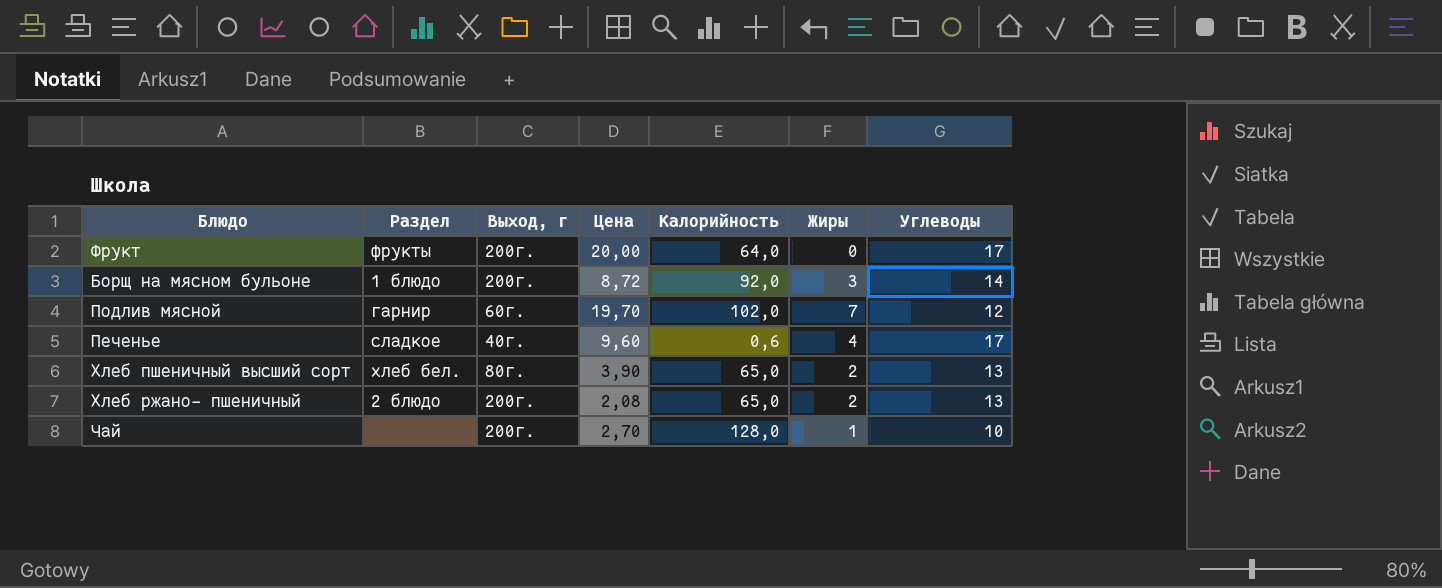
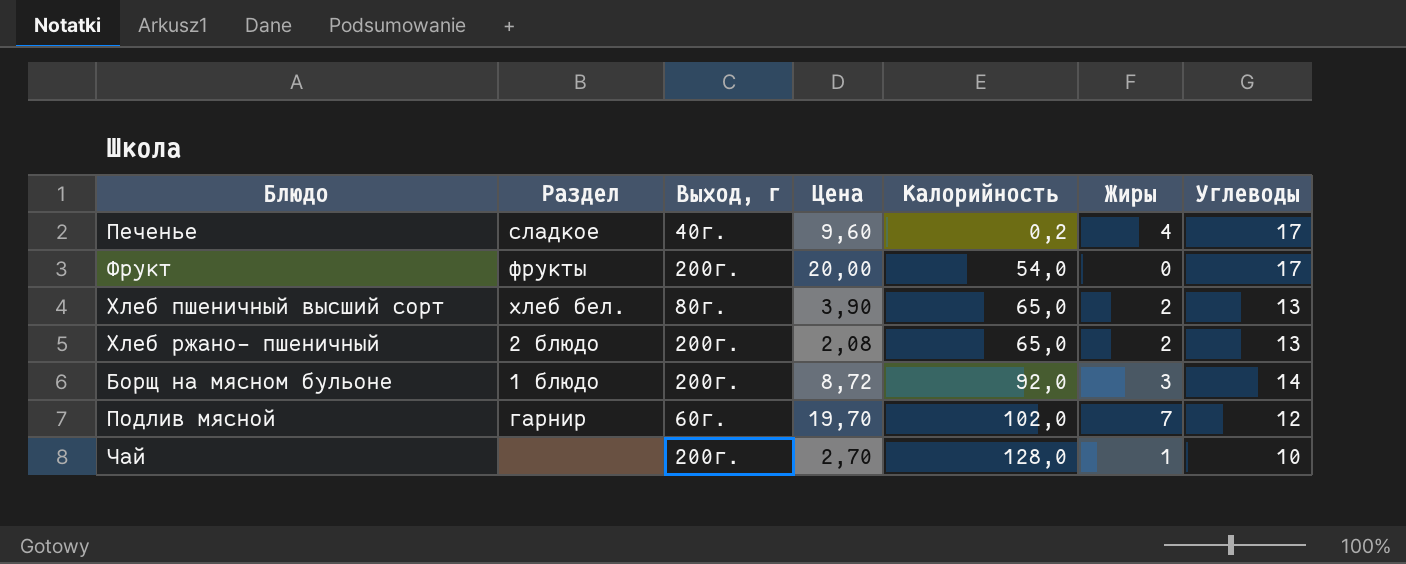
row order: none -> Калорийность ascending
Печенье | Калорийность: 0,6 -> 0,2
Фрукт | Калорийность: 64,0 -> 54,0

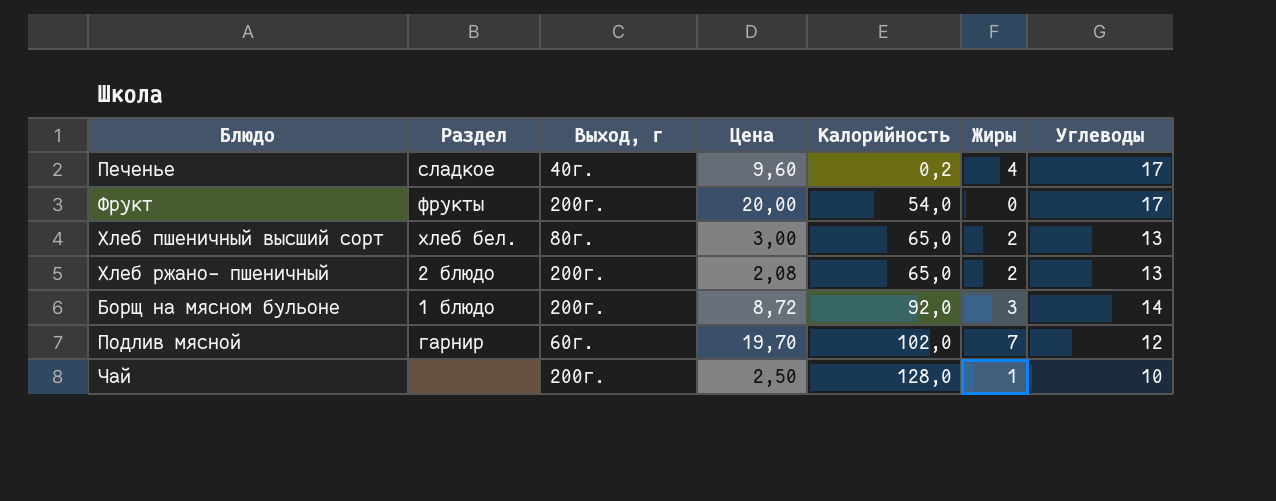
Хлеб пшеничный высший сорт | Цена: 3,90 -> 3,00
Чай | Цена: 2,70 -> 2,50

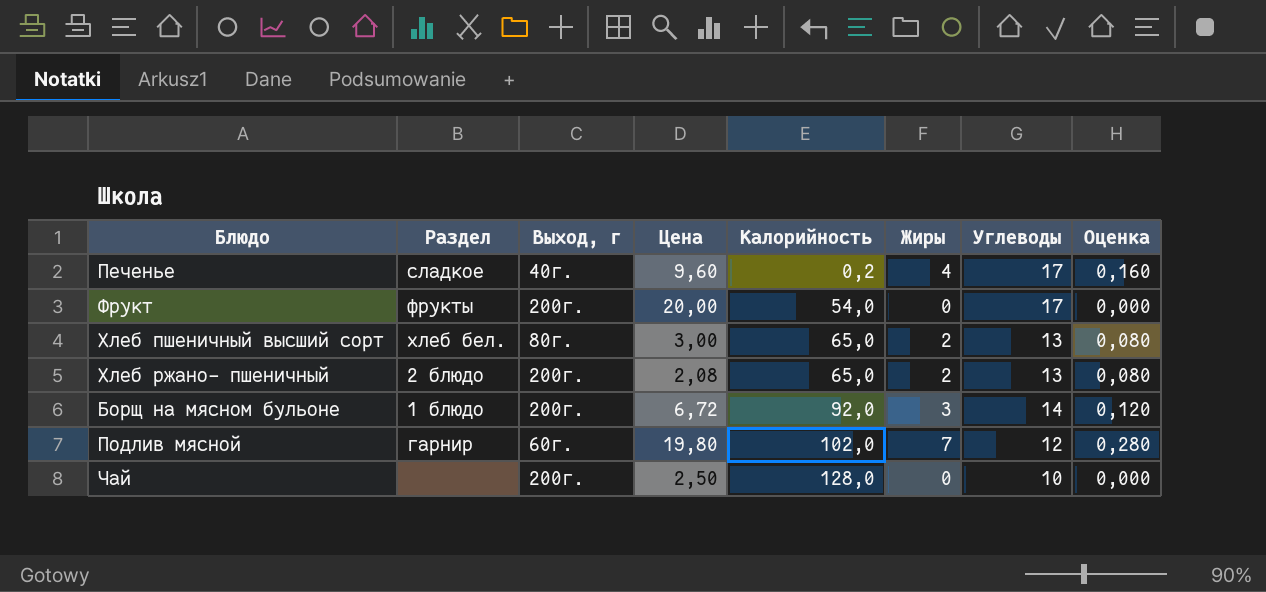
column Оценка | formula: none -> [Жиры] * 0,04
Борщ на мясном бульоне | Цена: 8,72 -> 6,72
Подлив мясной | Цена: 19,70 -> 19,80
Чай | Жиры: 1 -> 0

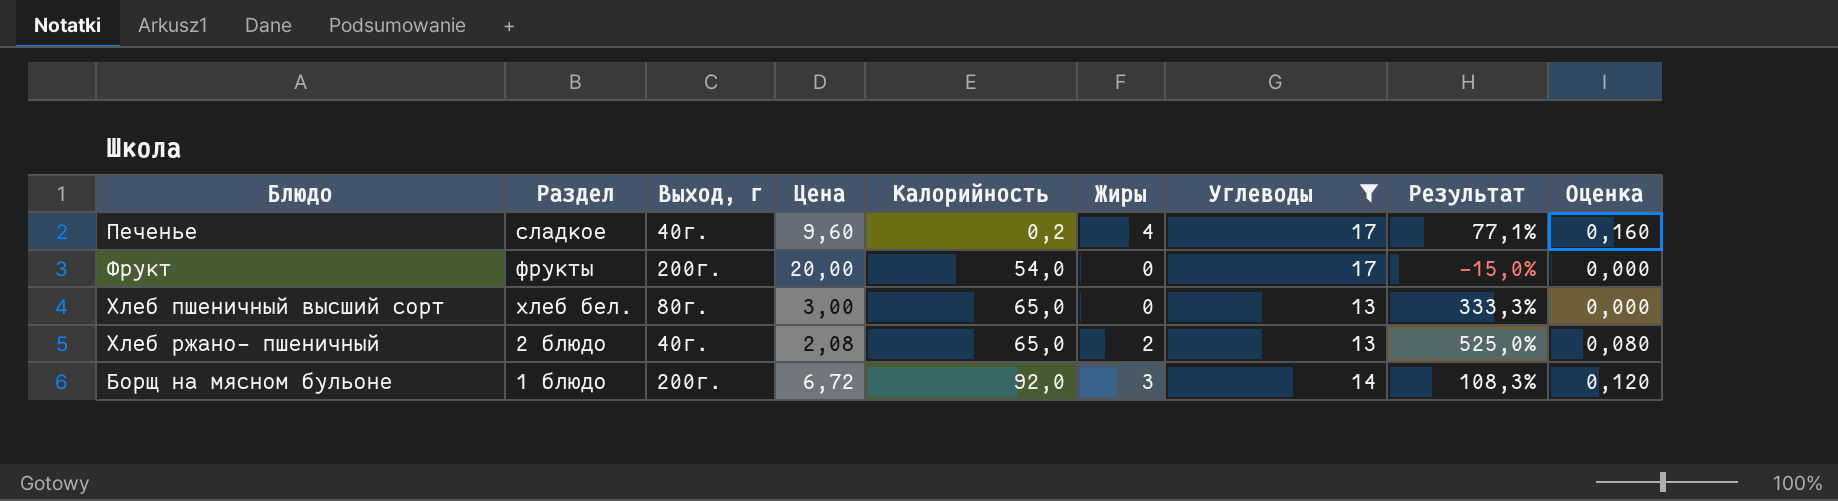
filter: none -> Углеводы >= 13
column Результат | formula: none -> ([Углеводы] - [Цена]) / [Цена]
Хлеб пшеничный высший сорт | Жиры: 2 -> 0
Хлеб пшеничный высший сорт | Оценка: 0,080 -> 0,000
Хлеб ржано- пшеничный | Выход, г: 200г. -> 40г.

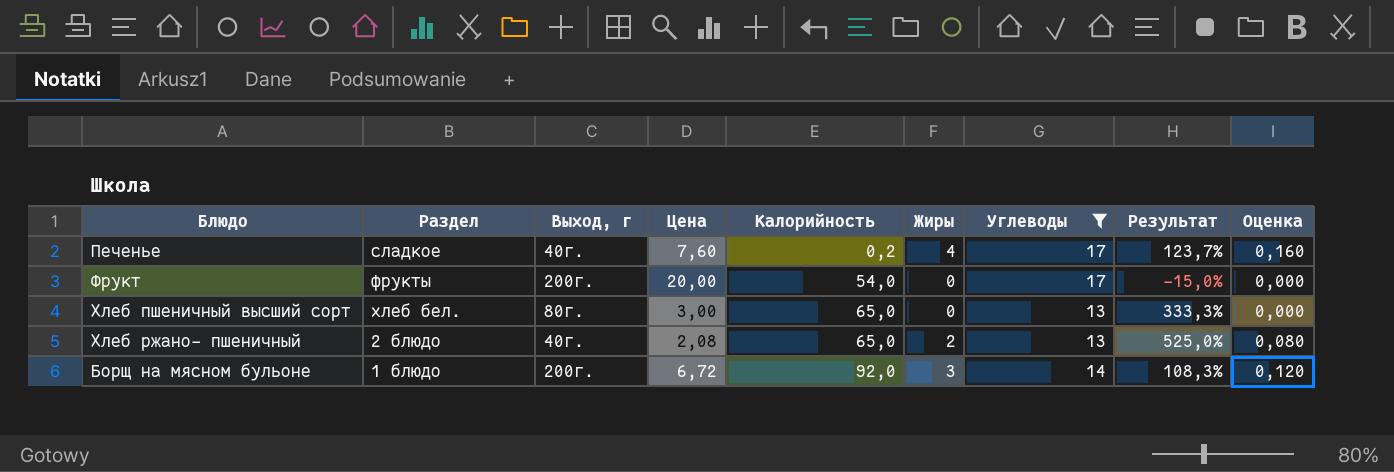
Печенье | Цена: 9,60 -> 7,60
Печенье | Результат: 77,1% -> 123,7%

